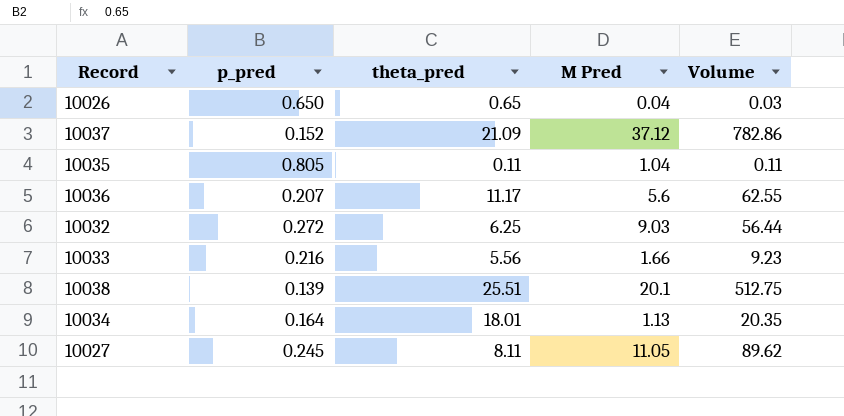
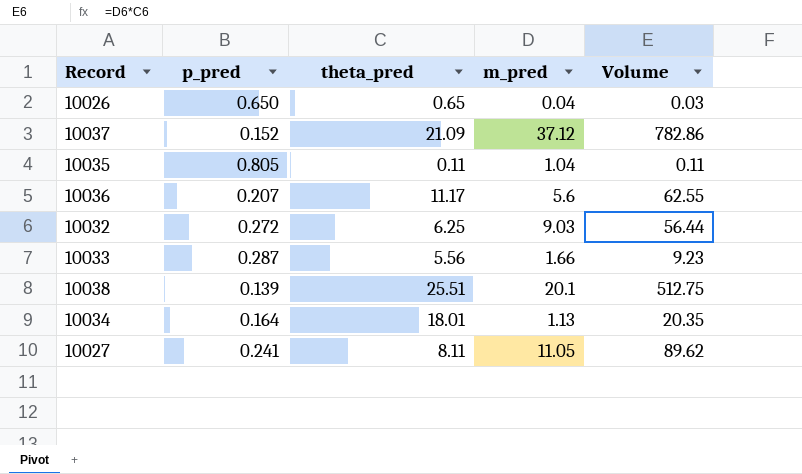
column name: M Pred -> m_pred
10033 | p_pred: 0.216 -> 0.287
10027 | p_pred: 0.245 -> 0.241

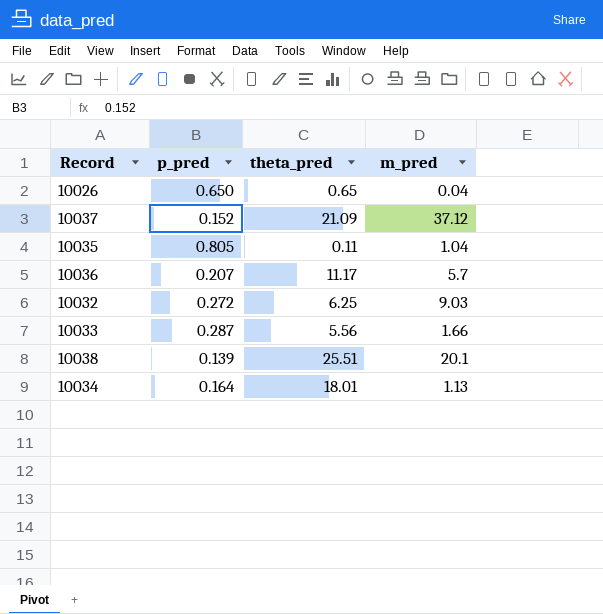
column Volume | formula: [theta_pred] * [m_pred] -> none
row 10027: 0.241 | 8.11 | 11.05 | 89.62 -> none
10036 | m_pred: 5.6 -> 5.7

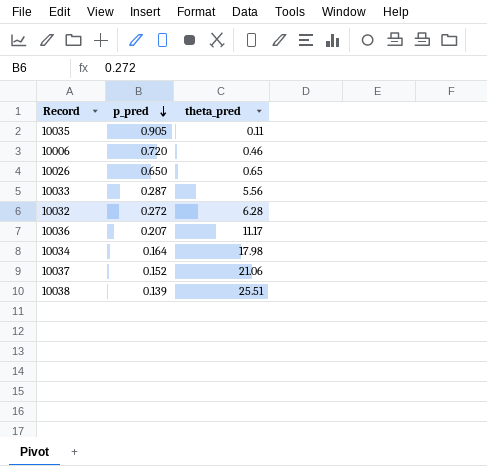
row order: none -> p_pred descending
column m_pred | position: 4 -> none
10035 | p_pred: 0.805 -> 0.905
row 10006: none -> 0.720 | 0.46
10032 | theta_pred: 6.25 -> 6.28
10034 | theta_pred: 18.01 -> 17.98
10037 | theta_pred: 21.09 -> 21.06

